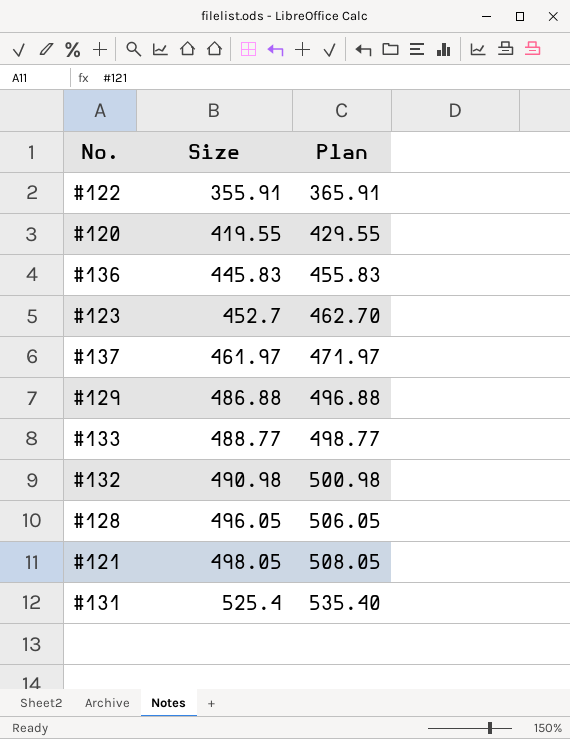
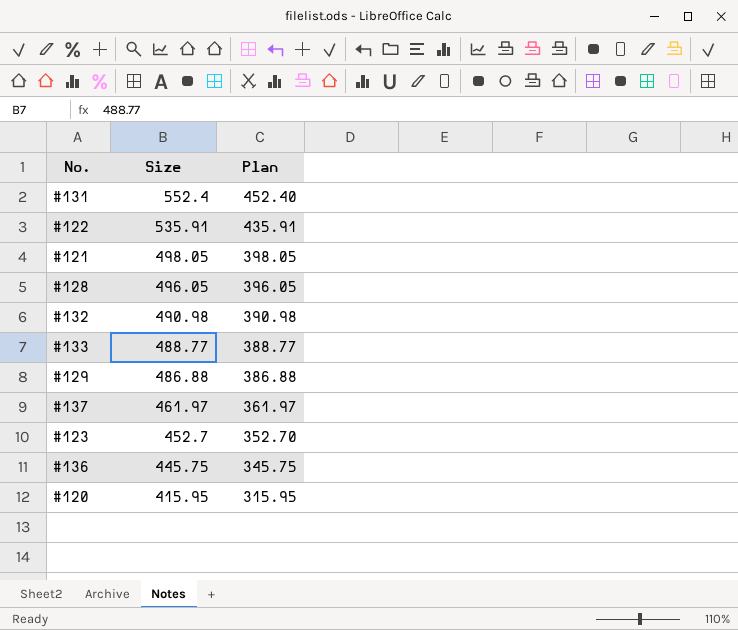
row order: Size ascending -> Size descending
column Plan | formula: [Size] + 10 -> [Size] - 100
#131 | Size: 525.4 -> 552.4
#122 | Size: 355.91 -> 535.91
#136 | Size: 445.83 -> 445.75
#120 | Size: 419.55 -> 415.95

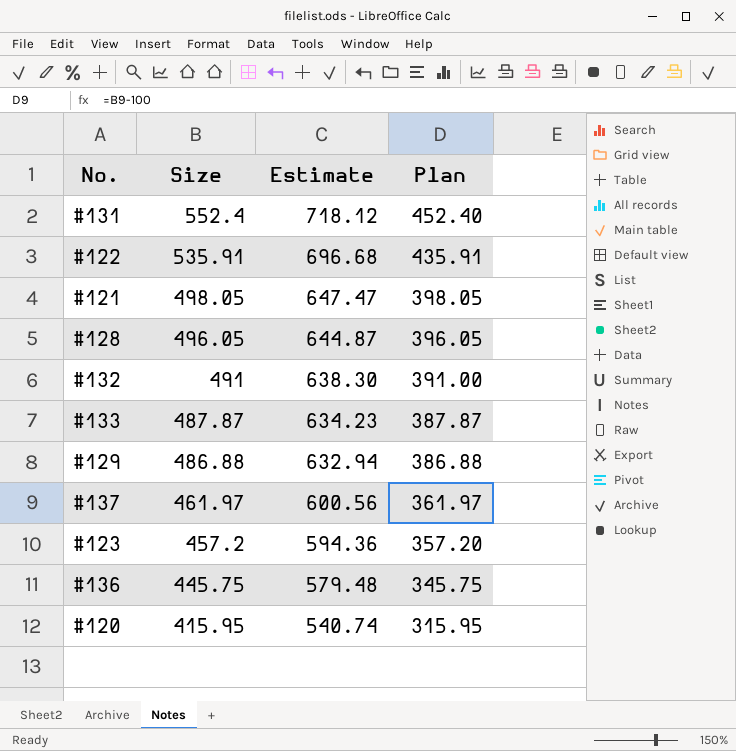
column Estimate | formula: none -> [Size] * 1.3
#132 | Size: 490.98 -> 491
#132 | Plan: 390.98 -> 391.00
#133 | Size: 488.77 -> 487.87
#133 | Plan: 388.77 -> 387.87
#123 | Size: 452.7 -> 457.2
#123 | Plan: 352.70 -> 357.20

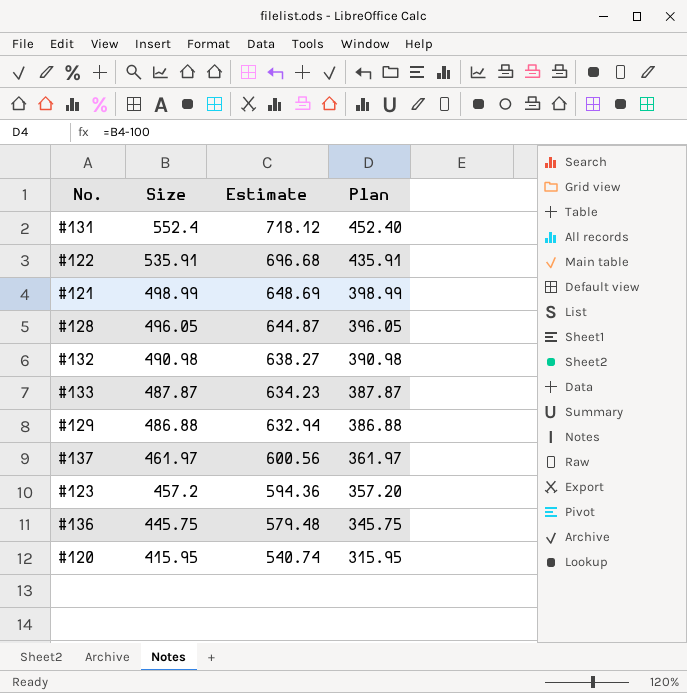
#121 | Size: 498.05 -> 498.99
#121 | Estimate: 647.47 -> 648.69
#121 | Plan: 398.05 -> 398.99
#132 | Size: 491 -> 490.98
#132 | Estimate: 638.30 -> 638.27
#132 | Plan: 391.00 -> 390.98

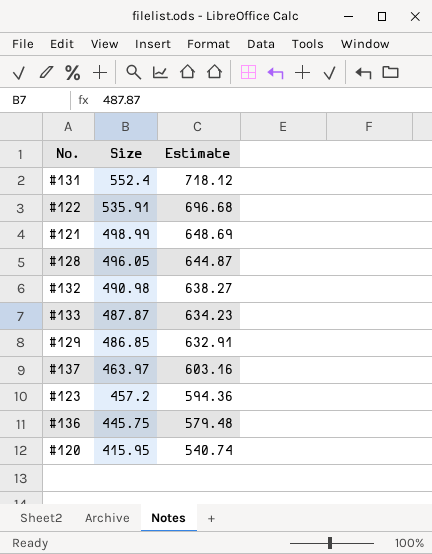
column Plan | formula: [Size] - 100 -> none
#129 | Size: 486.88 -> 486.85
#129 | Estimate: 632.94 -> 632.91
#137 | Size: 461.97 -> 463.97
#137 | Estimate: 600.56 -> 603.16

